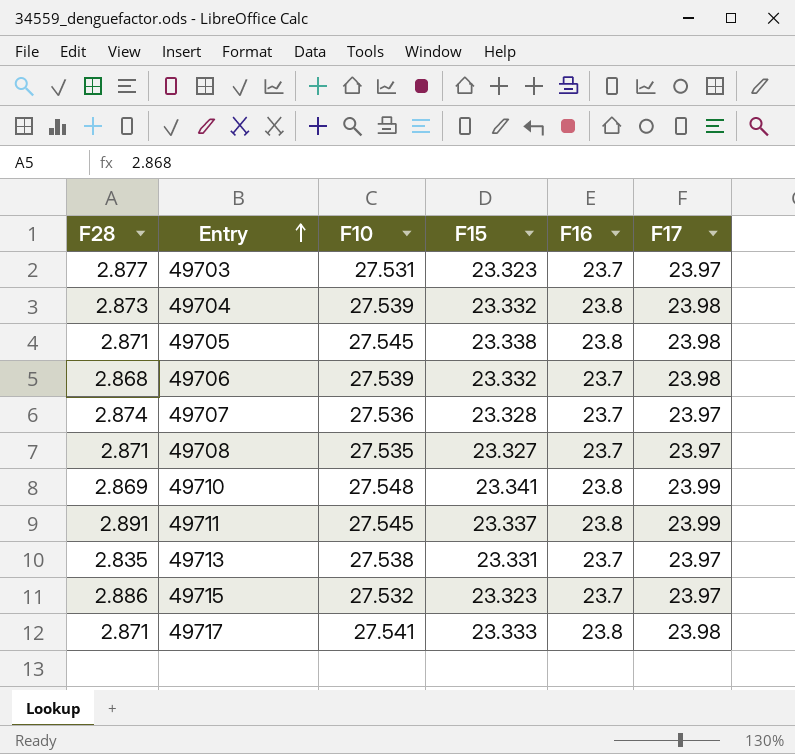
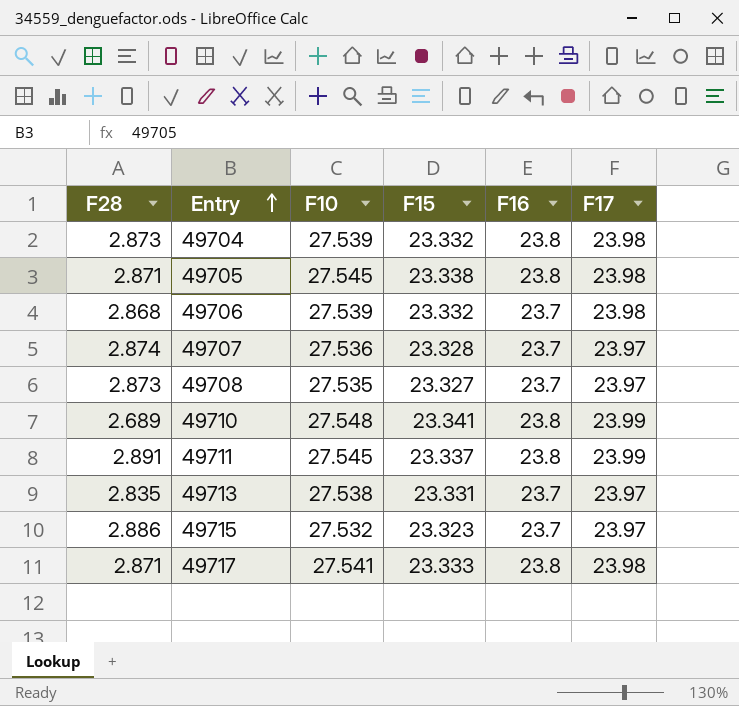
row 49703: 2.877 | 27.531 | 23.323 | 23.7 | 23.97 -> none
49708 | F28: 2.871 -> 2.873
49710 | F28: 2.869 -> 2.689

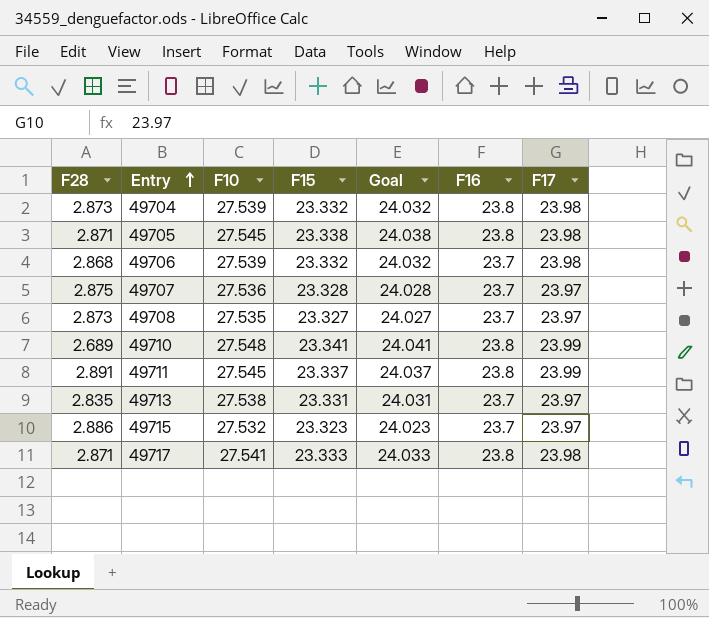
column Goal | formula: none -> [F15] * 1.03
49707 | F28: 2.874 -> 2.875

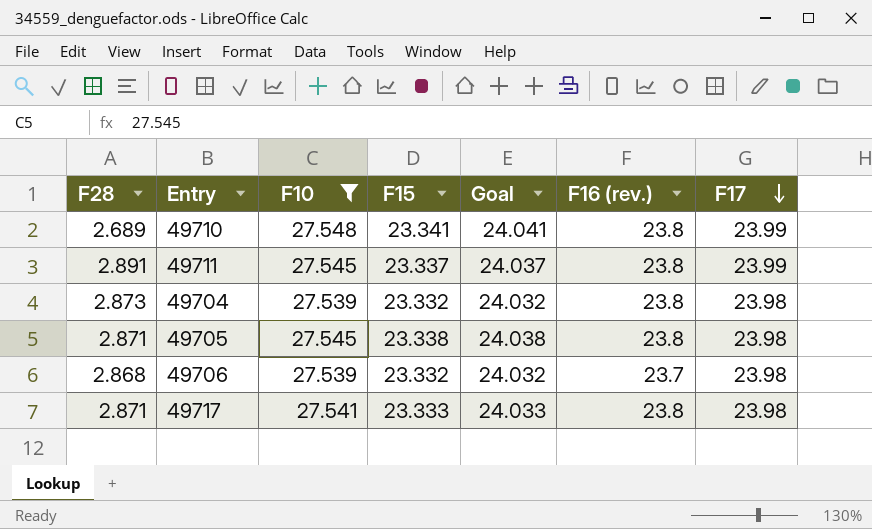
filter: none -> F10 >= 27.539
row order: Entry ascending -> F17 descending
column name: F16 -> F16 (rev.)

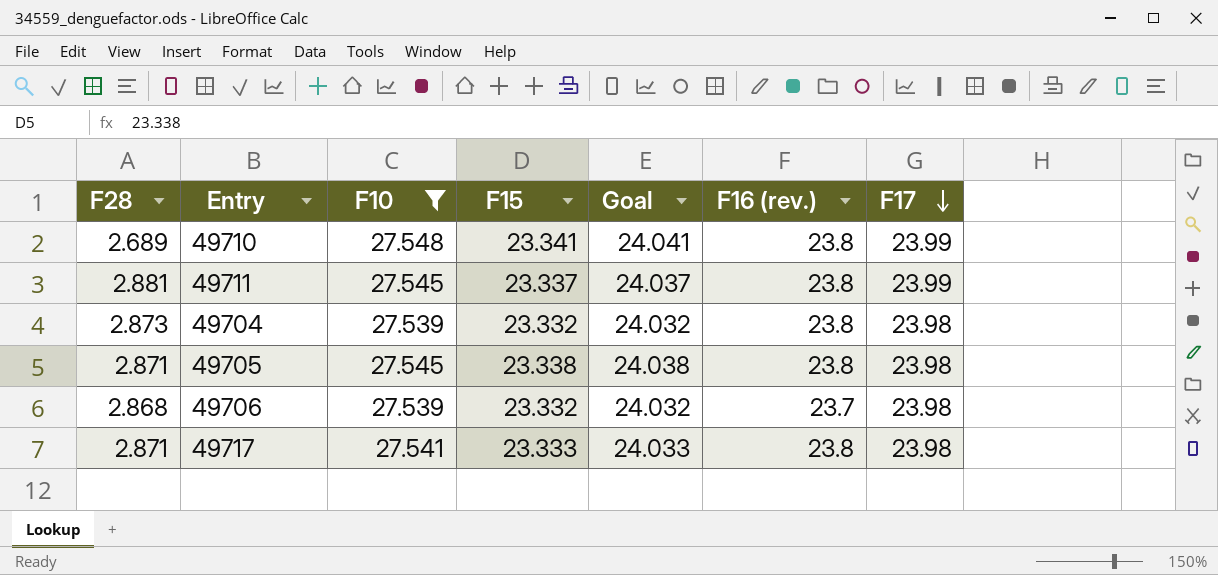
49711 | F28: 2.891 -> 2.881

